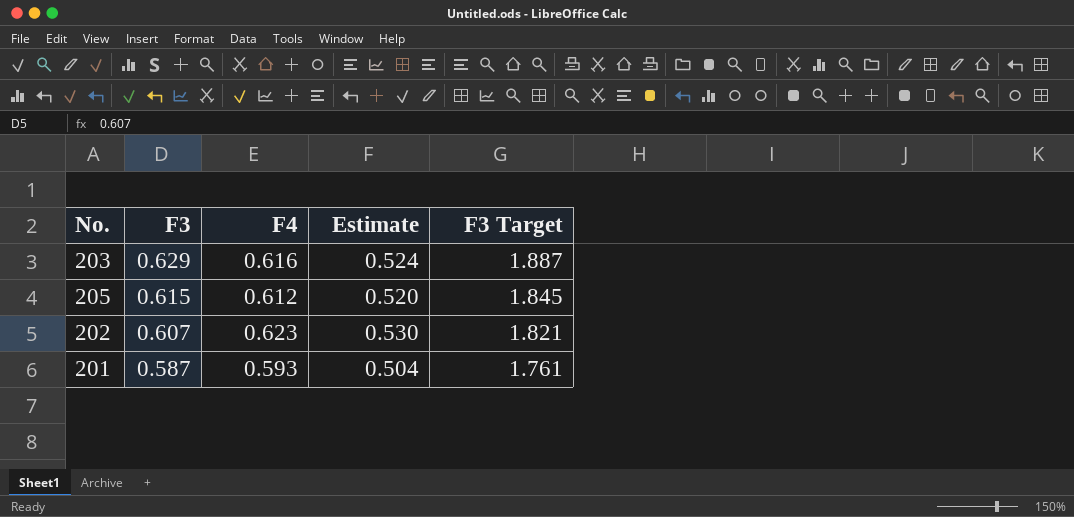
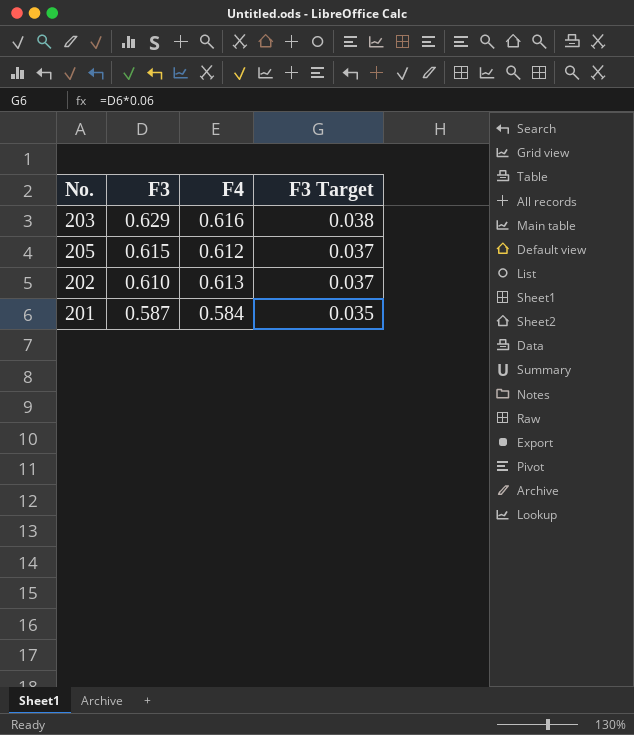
column Estimate | formula: [F4] * 0.85 -> none
column F3 Target | formula: [F3] * 3 -> [F3] * 0.06
202 | F3: 0.607 -> 0.610
202 | F4: 0.623 -> 0.613
201 | F4: 0.593 -> 0.584

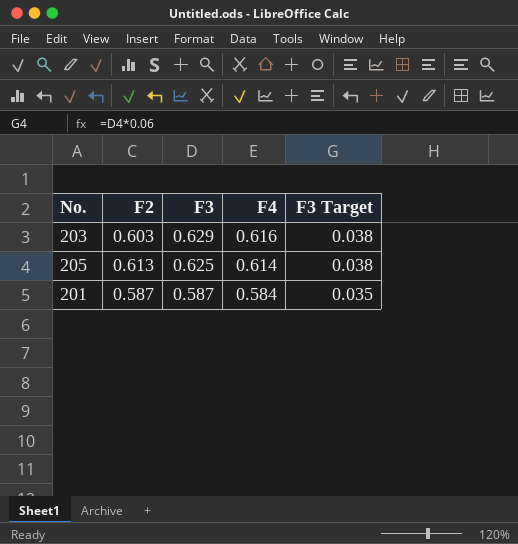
column F2 | position: none -> 2
row 202: 0.610 | 0.613 | 0.037 -> none
205 | F3: 0.615 -> 0.625
205 | F4: 0.612 -> 0.614
205 | F3 Target: 0.037 -> 0.038

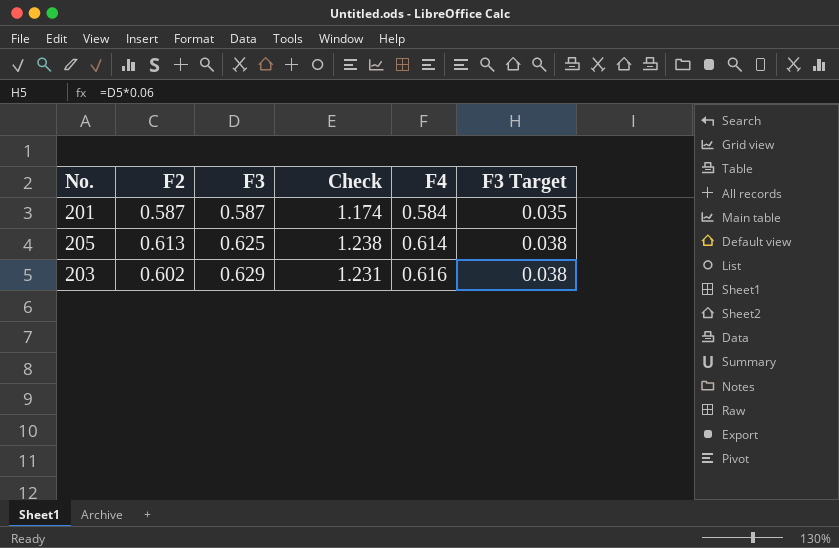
row order: F3 descending -> F3 ascending
column Check | formula: none -> [F2] + [F3]
203 | F2: 0.603 -> 0.602

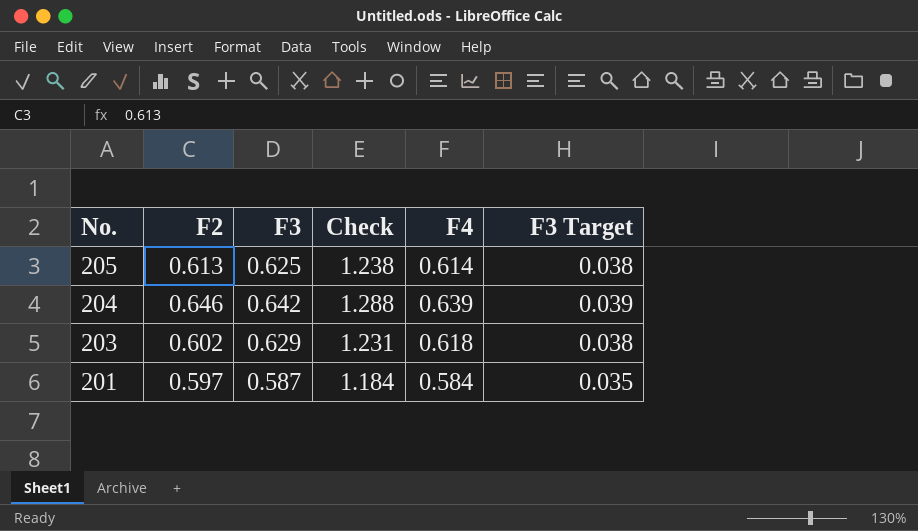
row order: F3 ascending -> No. descending
row 204: none -> 0.646 | 0.642 | 1.288 | 0.639 | 0.039
203 | F4: 0.616 -> 0.618
201 | F2: 0.587 -> 0.597
201 | Check: 1.174 -> 1.184

